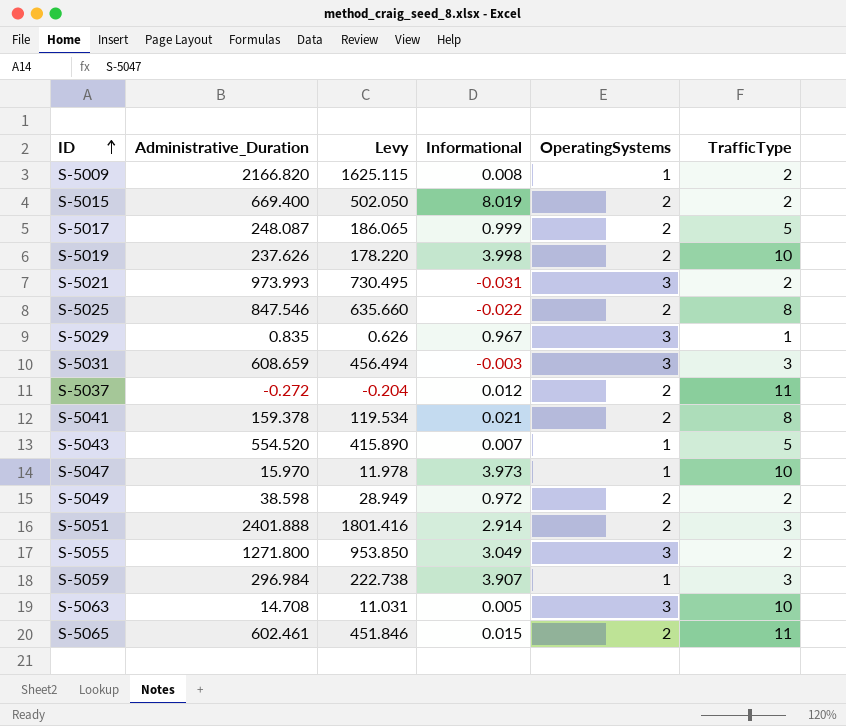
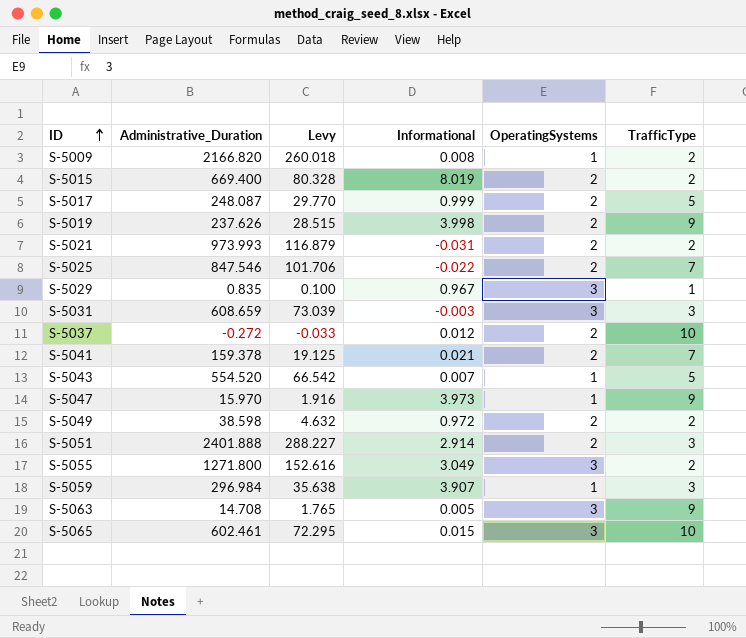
column Levy | formula: [Administrative_Duration] * 0.75 -> [Administrative_Duration] * 0.12
S-5019 | TrafficType: 10 -> 9
S-5021 | OperatingSystems: 3 -> 2
S-5025 | TrafficType: 8 -> 7
S-5037 | TrafficType: 11 -> 10
S-5041 | TrafficType: 8 -> 7
S-5047 | TrafficType: 10 -> 9
S-5063 | TrafficType: 10 -> 9
S-5065 | OperatingSystems: 2 -> 3
S-5065 | TrafficType: 11 -> 10

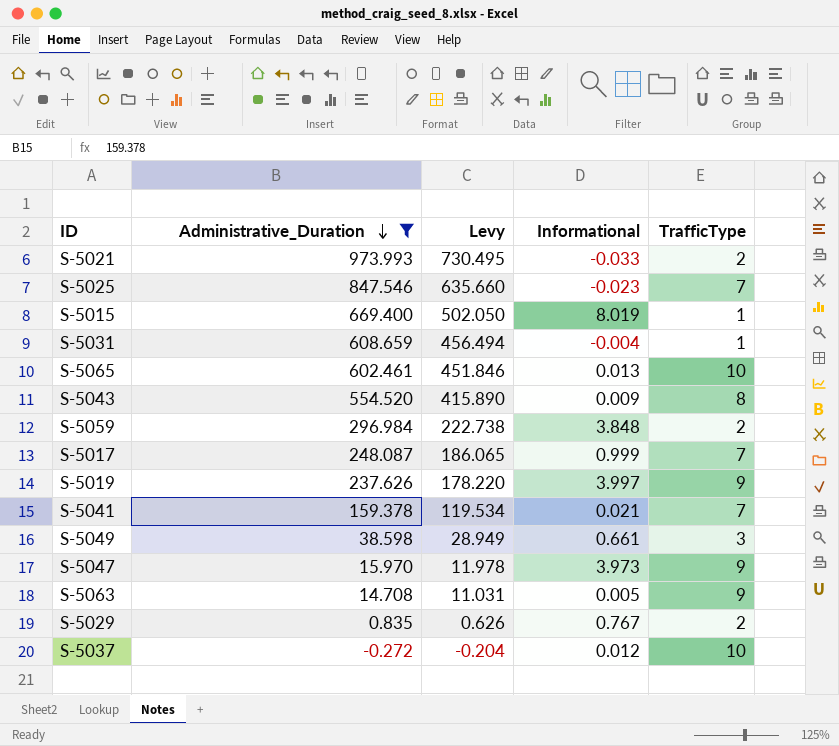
filter: none -> Administrative_Duration <= 973.993
row order: ID ascending -> Administrative_Duration descending
column OperatingSystems | position: 5 -> none
column Levy | formula: [Administrative_Duration] * 0.12 -> [Administrative_Duration] * 0.75
S-5021 | Informational: -0.031 -> -0.033
S-5025 | Informational: -0.022 -> -0.023
S-5015 | TrafficType: 2 -> 1
S-5031 | Informational: -0.003 -> -0.004
S-5031 | TrafficType: 3 -> 1
S-5065 | Informational: 0.015 -> 0.013
S-5043 | Informational: 0.007 -> 0.009
S-5043 | TrafficType: 5 -> 8
S-5059 | Informational: 3.907 -> 3.848
S-5059 | TrafficType: 3 -> 2
S-5017 | TrafficType: 5 -> 7
S-5019 | Informational: 3.998 -> 3.997
S-5049 | Informational: 0.972 -> 0.661
S-5049 | TrafficType: 2 -> 3
S-5029 | Informational: 0.967 -> 0.767
S-5029 | TrafficType: 1 -> 2

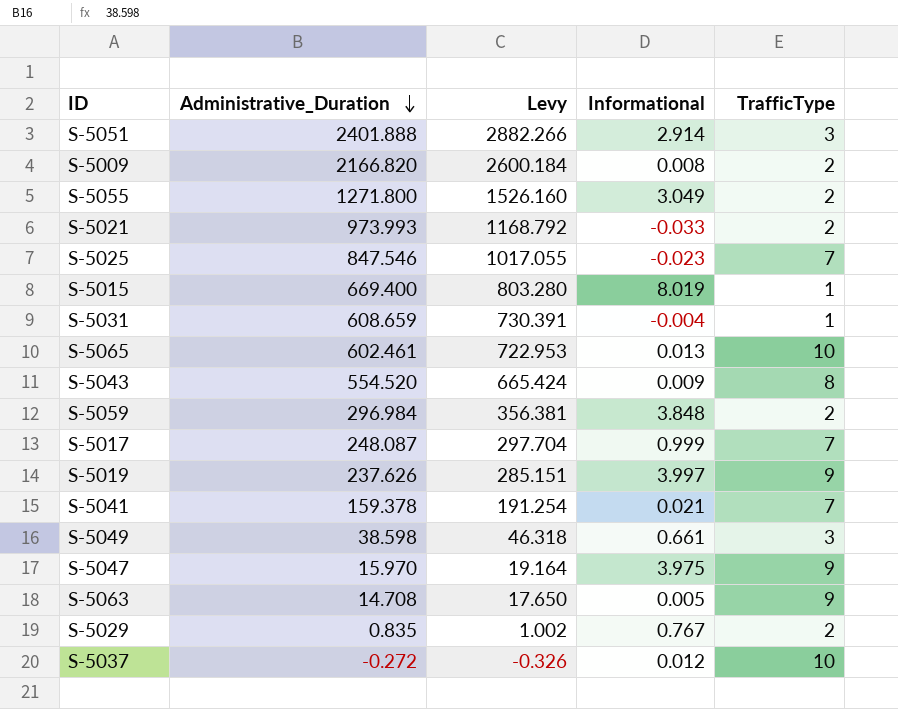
filter: Administrative_Duration <= 973.993 -> none
column Levy | formula: [Administrative_Duration] * 0.75 -> [Administrative_Duration] * 1.2
S-5047 | Informational: 3.973 -> 3.975

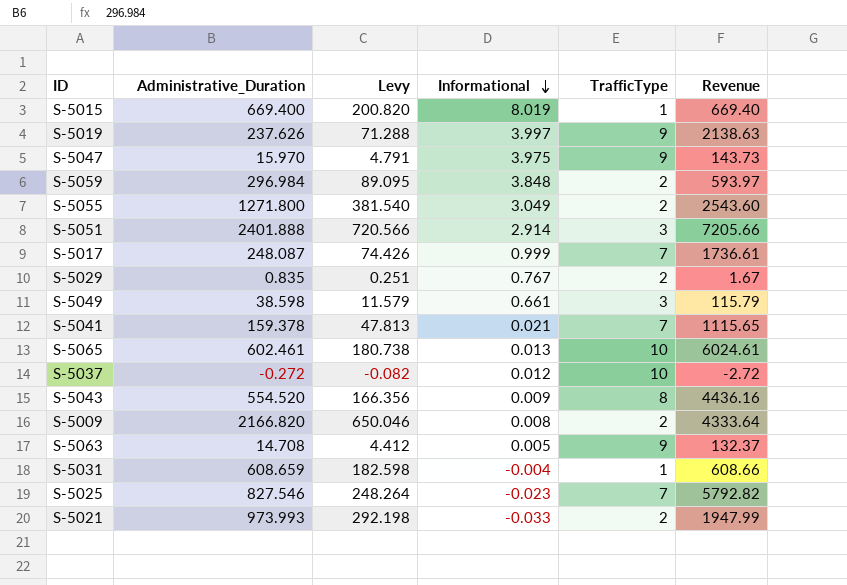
row order: Administrative_Duration descending -> Informational descending
column Levy | formula: [Administrative_Duration] * 1.2 -> [Administrative_Duration] * 0.3
column Revenue | formula: none -> [Administrative_Duration] * [TrafficType]
S-5025 | Administrative_Duration: 847.546 -> 827.546

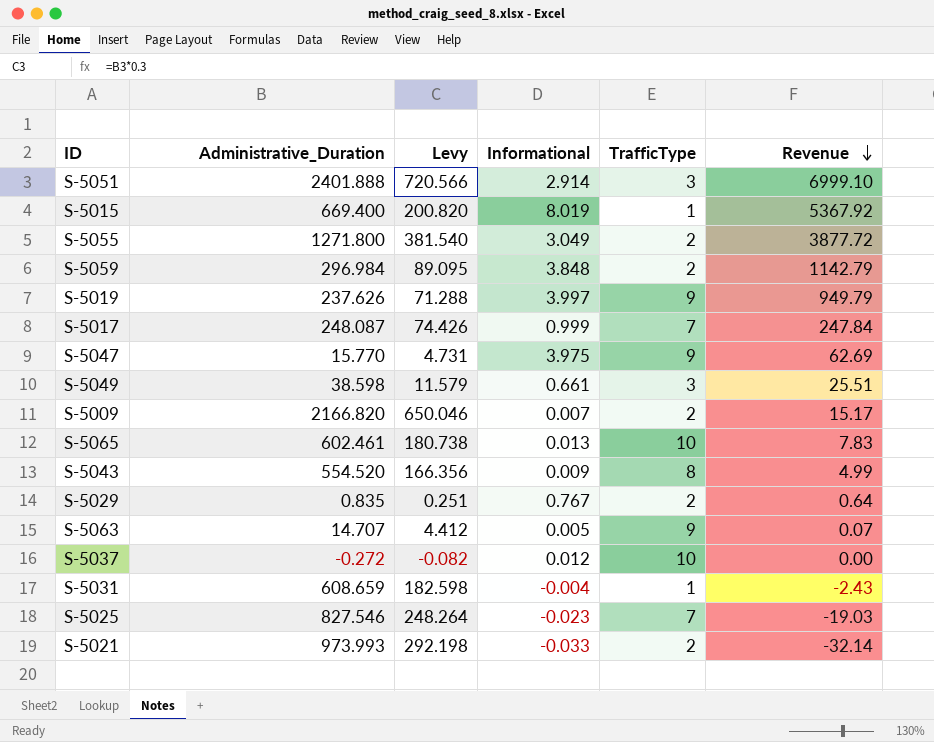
row order: Informational descending -> Revenue descending
column Revenue | formula: [Administrative_Duration] * [TrafficType] -> [Administrative_Duration] * [Informational]
row S-5041: 159.378 | 47.813 | 0.021 | 7 | 1115.65 -> none
S-5047 | Administrative_Duration: 15.970 -> 15.770
S-5047 | Levy: 4.791 -> 4.731
S-5009 | Informational: 0.008 -> 0.007
S-5063 | Administrative_Duration: 14.708 -> 14.707

